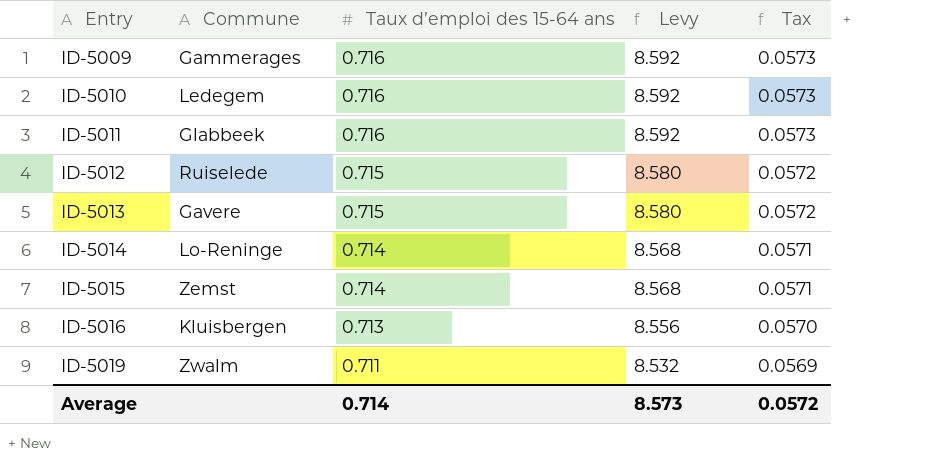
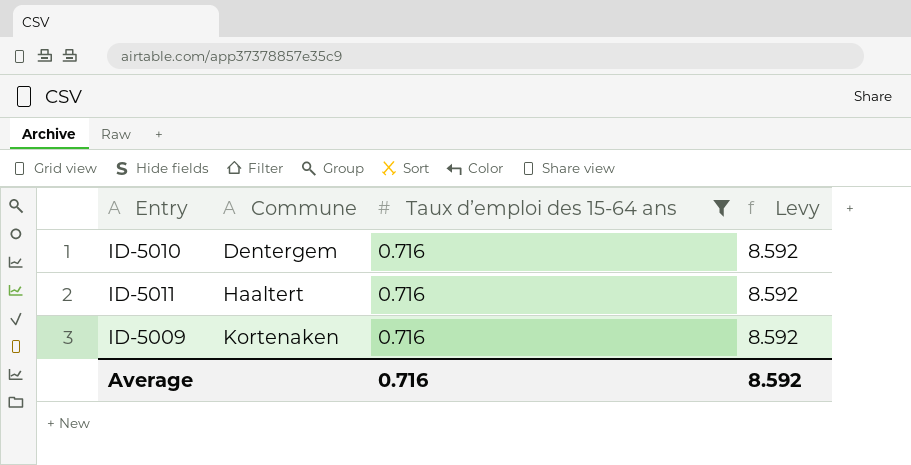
filter: none -> Taux d’emploi des 15-64 ans = 0.716
row order: Entry ascending -> Commune ascending
column Tax | formula: [Taux d’emploi des 15-64 ans] * 0.08 -> none
ID-5010 | Commune: Ledegem -> Dentergem
ID-5011 | Commune: Glabbeek -> Haaltert
ID-5009 | Commune: Gammerages -> Kortenaken
Average | Taux d’emploi des 15-64 ans: 0.714 -> 0.716
Average | Levy: 8.573 -> 8.592

